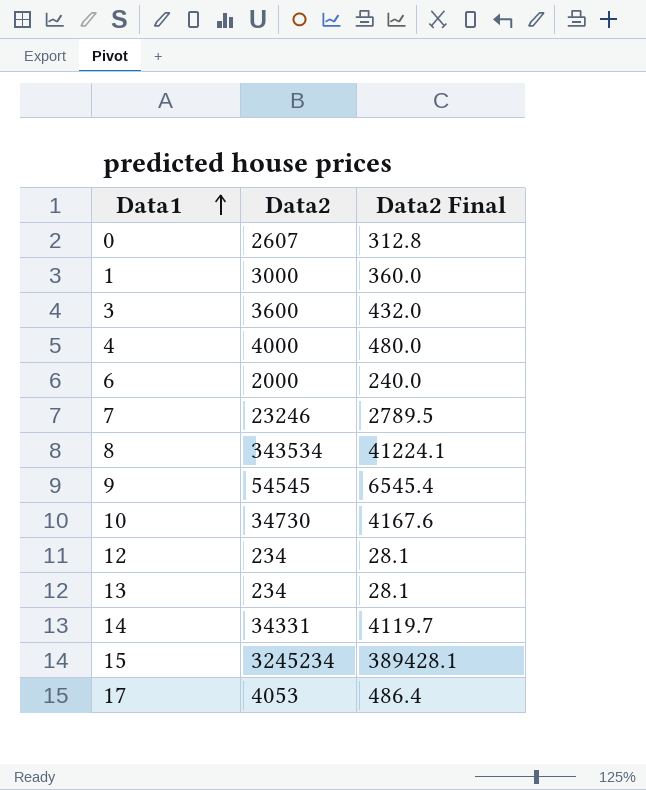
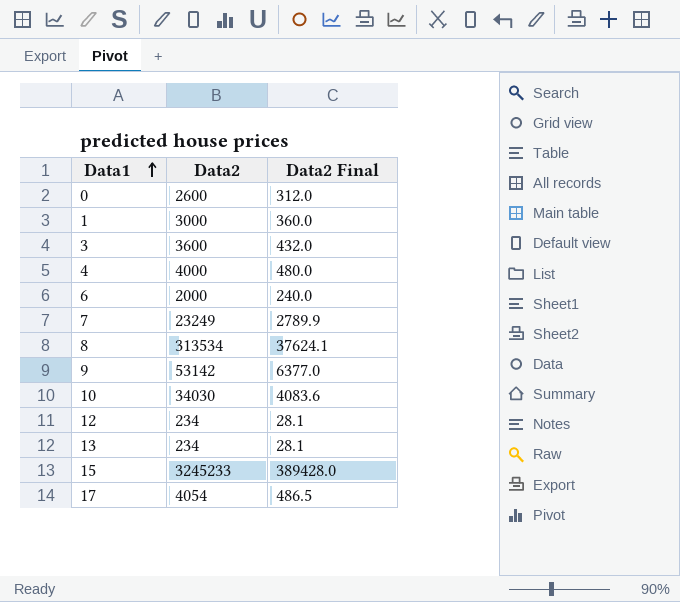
row 14: 34331 | 4119.7 -> none
0 | Data2: 2607 -> 2600
0 | Data2 Final: 312.8 -> 312.0
7 | Data2: 23246 -> 23249
7 | Data2 Final: 2789.5 -> 2789.9
8 | Data2: 343534 -> 313534
8 | Data2 Final: 41224.1 -> 37624.1
9 | Data2: 54545 -> 53142
9 | Data2 Final: 6545.4 -> 6377.0
10 | Data2: 34730 -> 34030
10 | Data2 Final: 4167.6 -> 4083.6
15 | Data2: 3245234 -> 3245233
15 | Data2 Final: 389428.1 -> 389428.0
17 | Data2: 4053 -> 4054
17 | Data2 Final: 486.4 -> 486.5

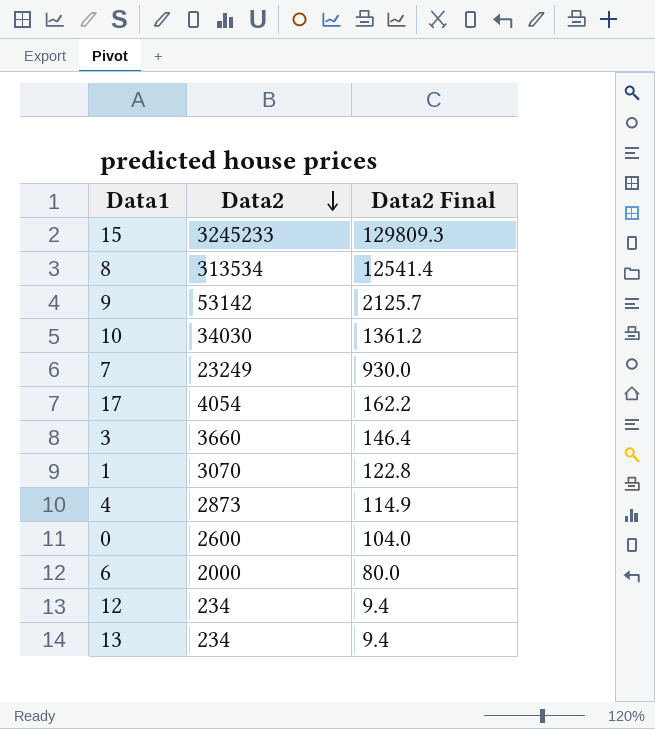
row order: Data1 ascending -> Data2 descending
column Data2 Final | formula: [Data2] * 0.12 -> [Data2] * 0.04
3 | Data2: 3600 -> 3660
1 | Data2: 3000 -> 3070
4 | Data2: 4000 -> 2873

